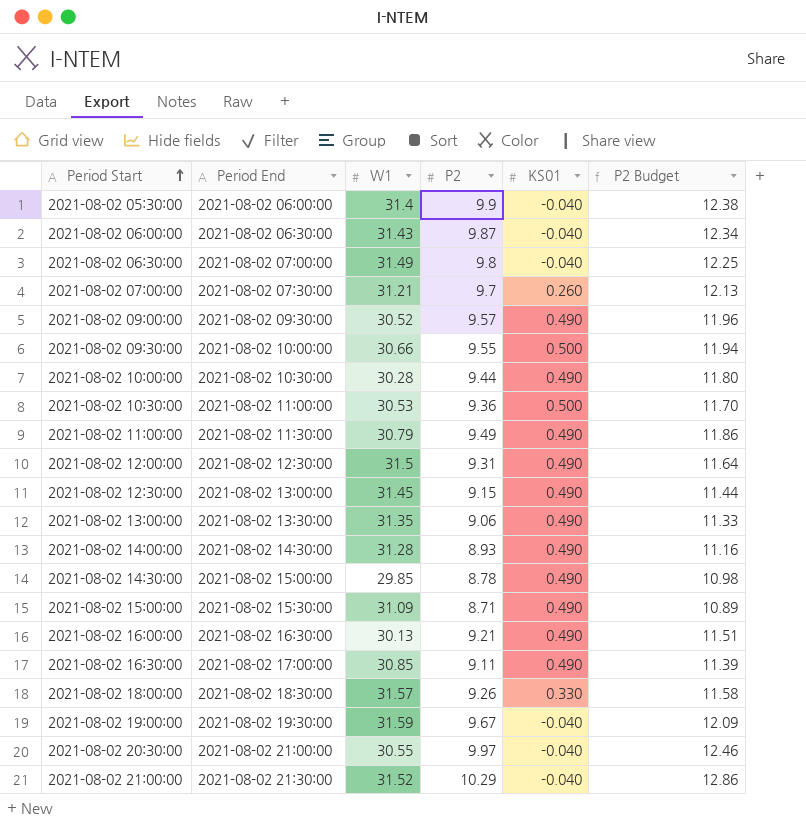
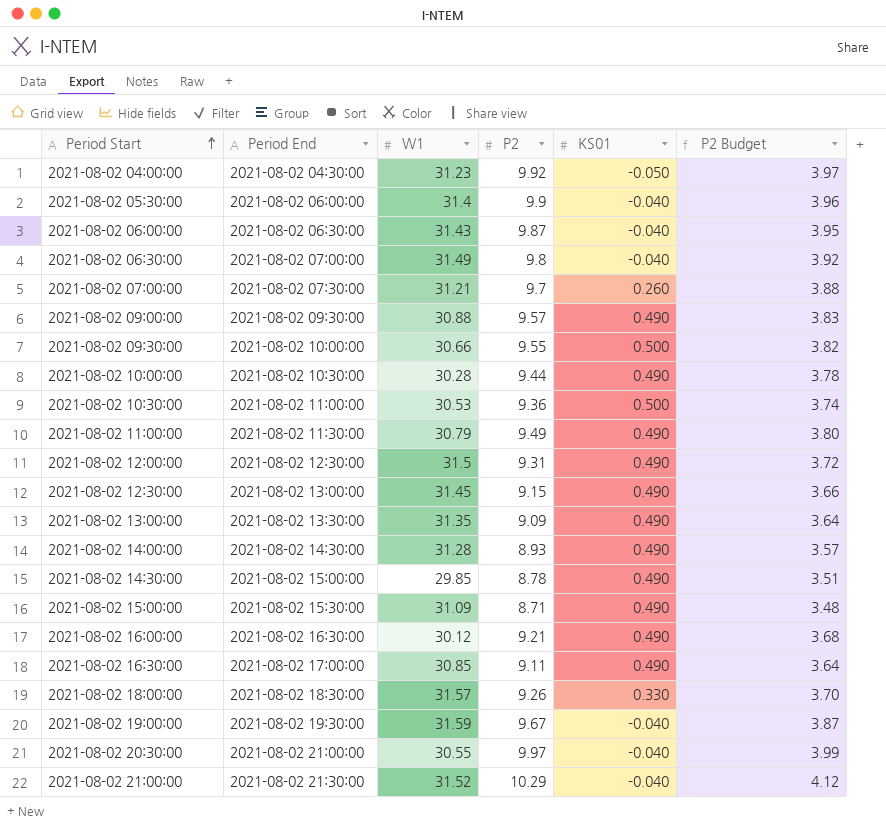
column P2 Budget | formula: [P2] * 1.25 -> [P2] * 0.4
row 2021-08-02 04:00:00: none -> 2021-08-02 04:30:00 | 31.23 | 9.92 | -0.050 | 3.97
2021-08-02 09:00:00 | W1: 30.52 -> 30.88
2021-08-02 13:00:00 | P2: 9.06 -> 9.09
2021-08-02 16:00:00 | W1: 30.13 -> 30.12

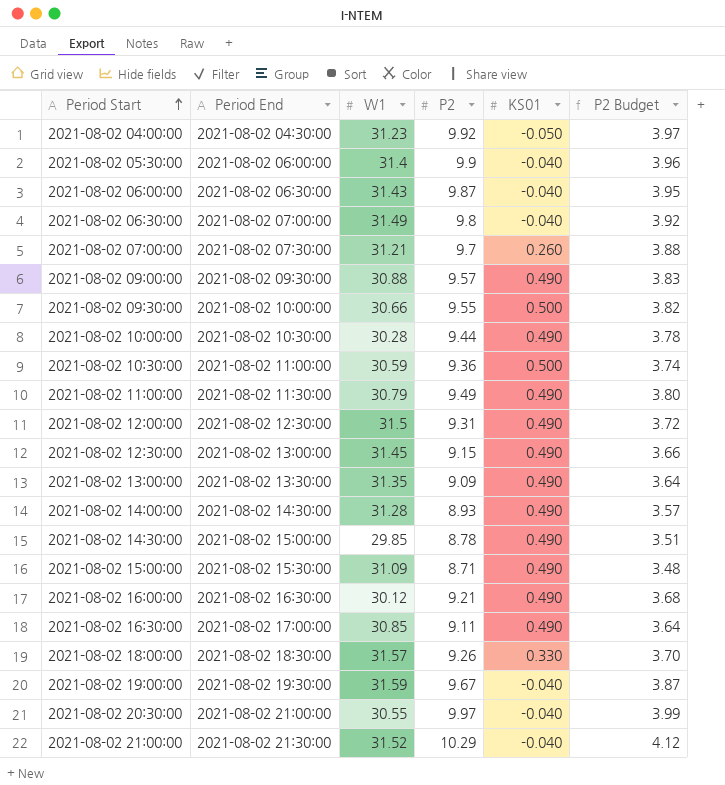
2021-08-02 10:30:00 | W1: 30.53 -> 30.59

